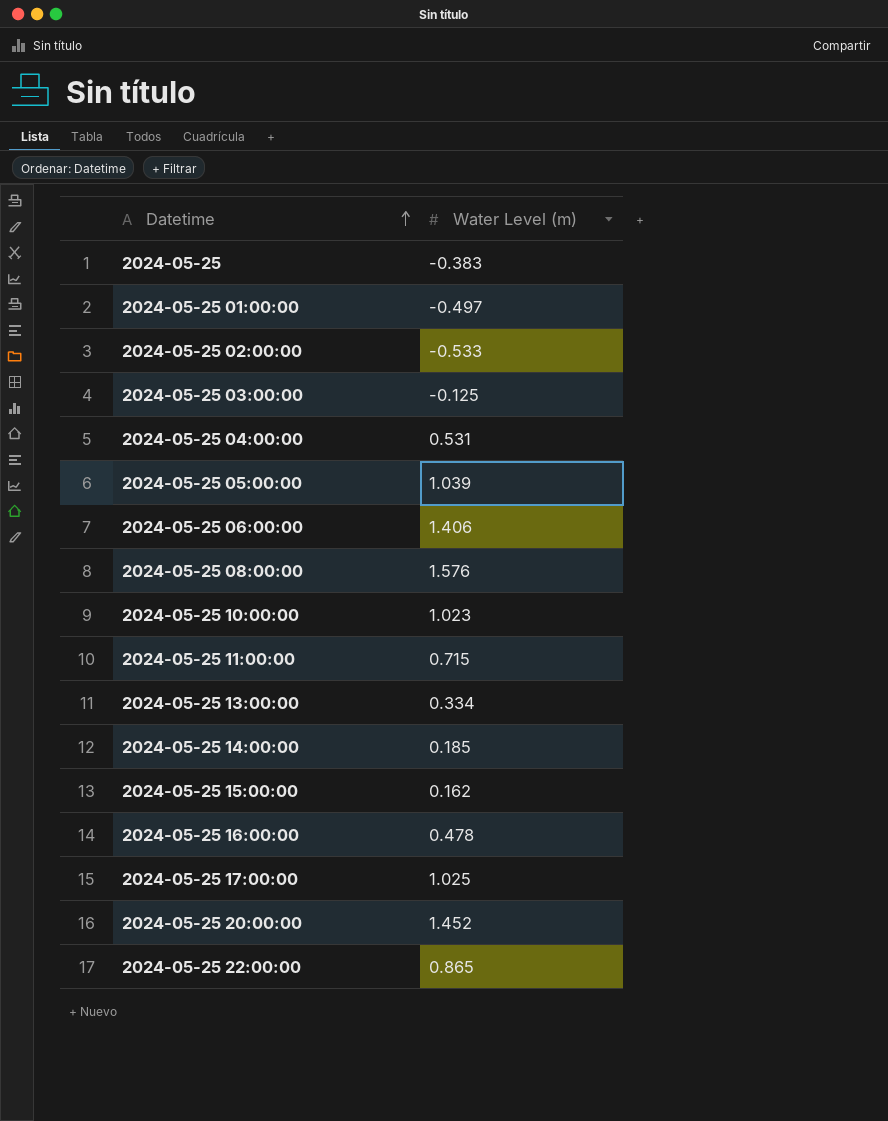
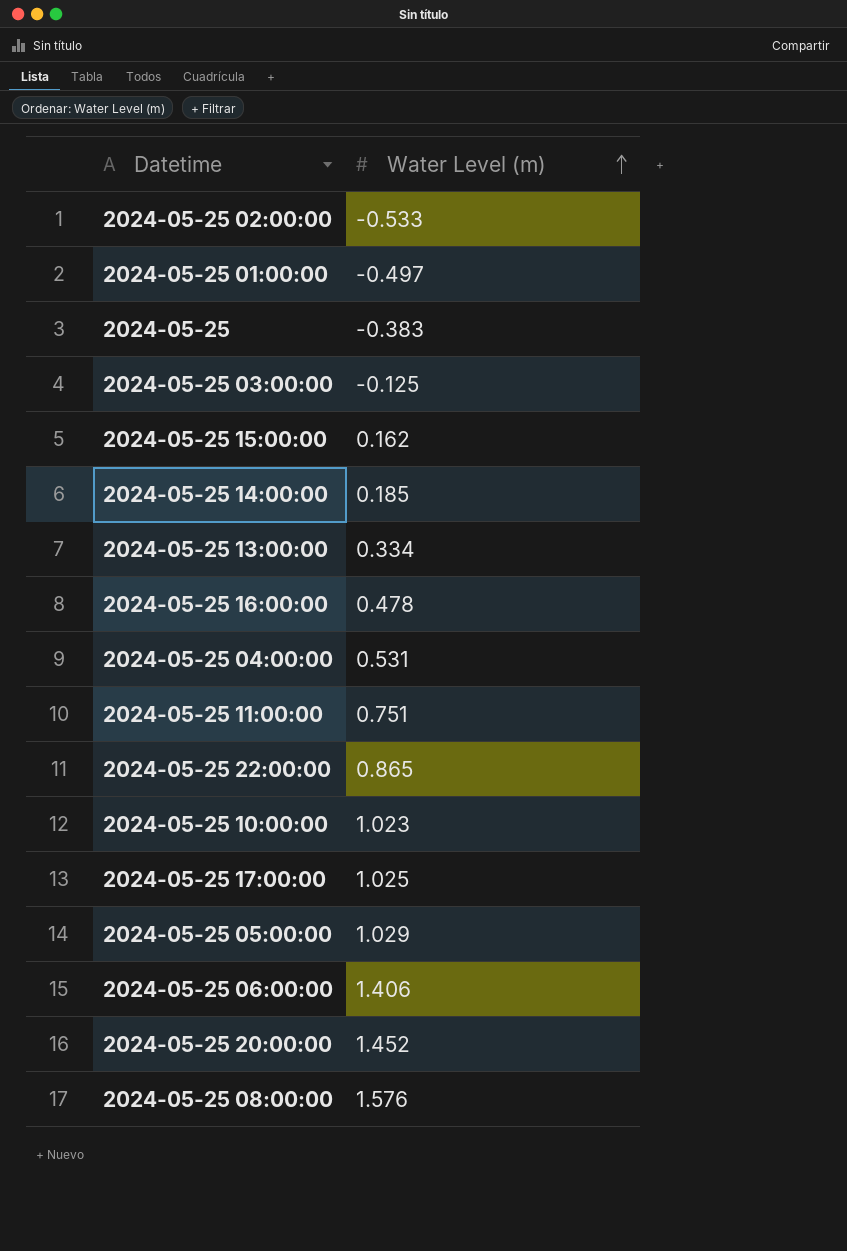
row order: Datetime ascending -> Water Level (m) ascending
2024-05-25 11:00:00 | Water Level (m): 0.715 -> 0.751
2024-05-25 05:00:00 | Water Level (m): 1.039 -> 1.029

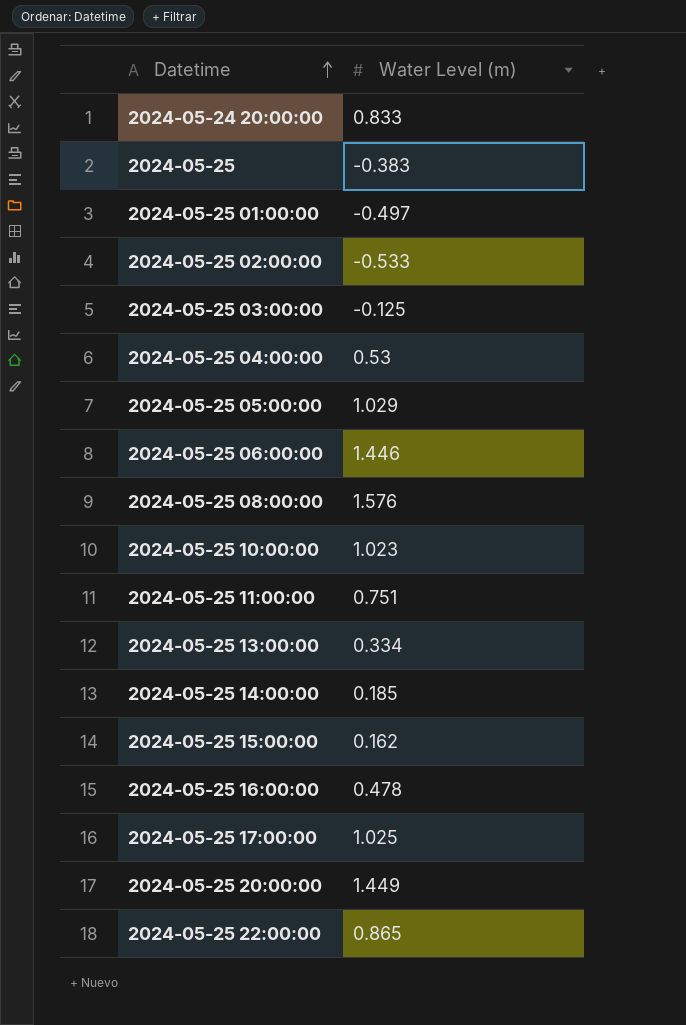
row order: Water Level (m) ascending -> Datetime ascending
row 2024-05-24 20:00:00: none -> 0.833
2024-05-25 04:00:00 | Water Level (m): 0.531 -> 0.53
2024-05-25 06:00:00 | Water Level (m): 1.406 -> 1.446
2024-05-25 20:00:00 | Water Level (m): 1.452 -> 1.449

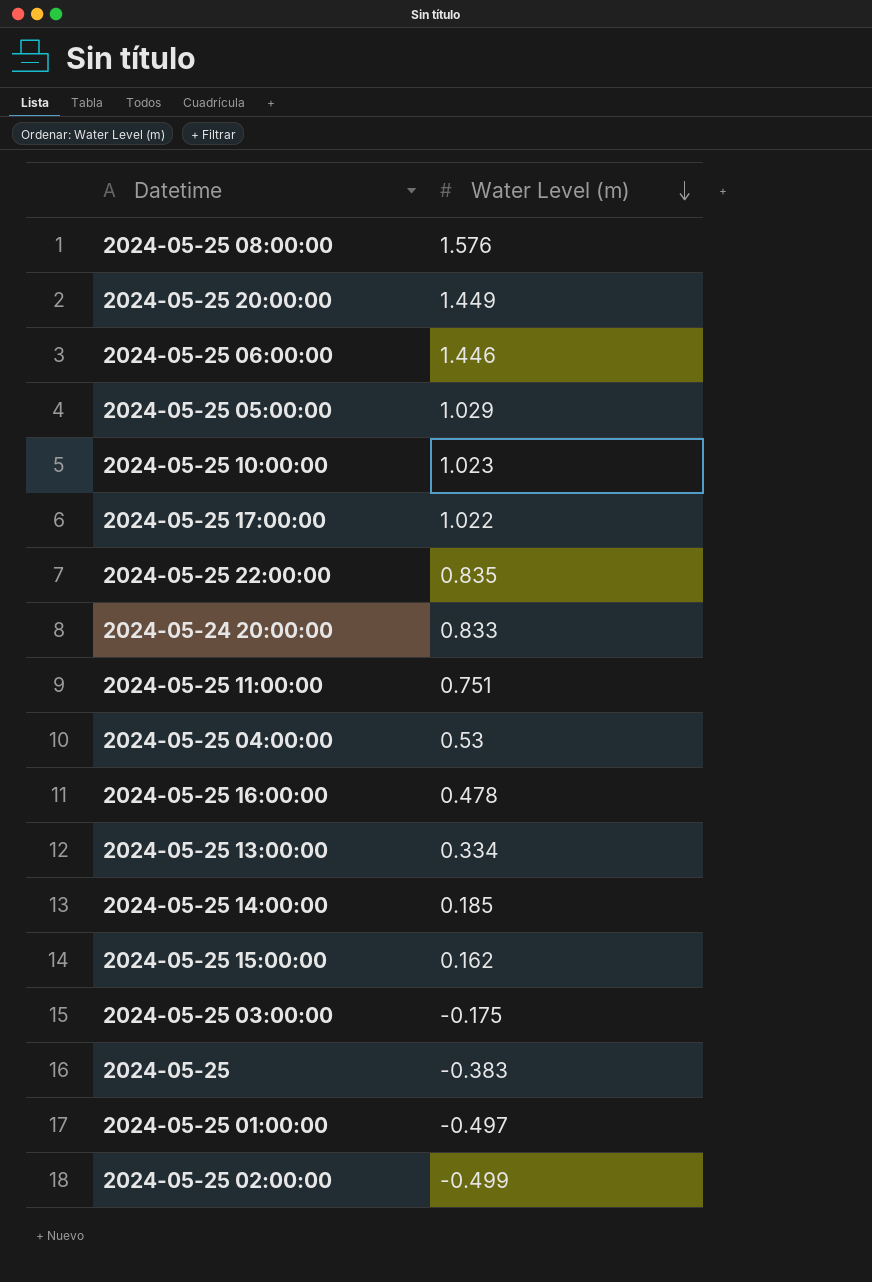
row order: Datetime ascending -> Water Level (m) descending
2024-05-25 17:00:00 | Water Level (m): 1.025 -> 1.022
2024-05-25 22:00:00 | Water Level (m): 0.865 -> 0.835
2024-05-25 03:00:00 | Water Level (m): -0.125 -> -0.175
2024-05-25 02:00:00 | Water Level (m): -0.533 -> -0.499

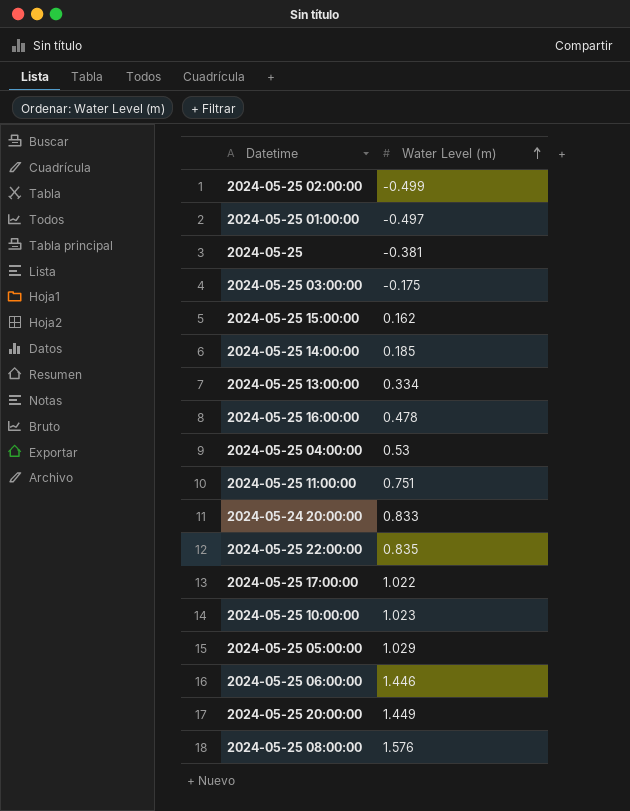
row order: Water Level (m) descending -> Water Level (m) ascending
2024-05-25 | Water Level (m): -0.383 -> -0.381

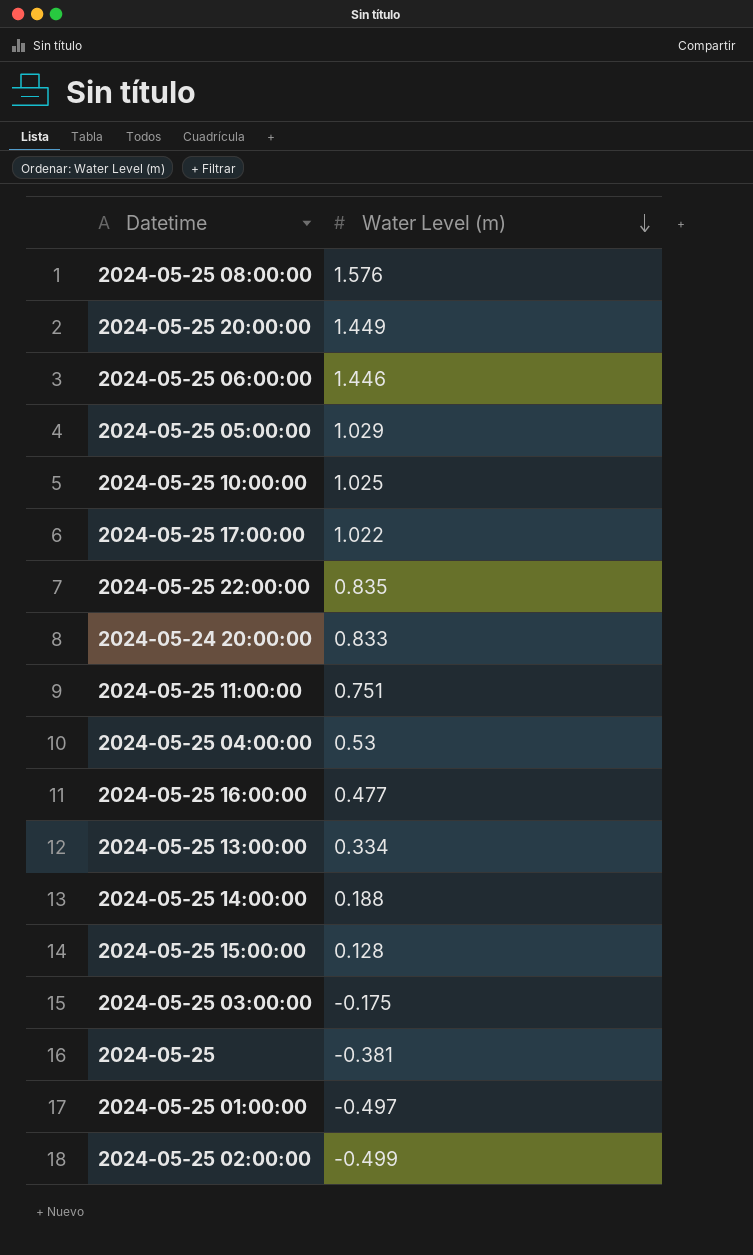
row order: Water Level (m) ascending -> Water Level (m) descending
2024-05-25 10:00:00 | Water Level (m): 1.023 -> 1.025
2024-05-25 16:00:00 | Water Level (m): 0.478 -> 0.477
2024-05-25 14:00:00 | Water Level (m): 0.185 -> 0.188
2024-05-25 15:00:00 | Water Level (m): 0.162 -> 0.128

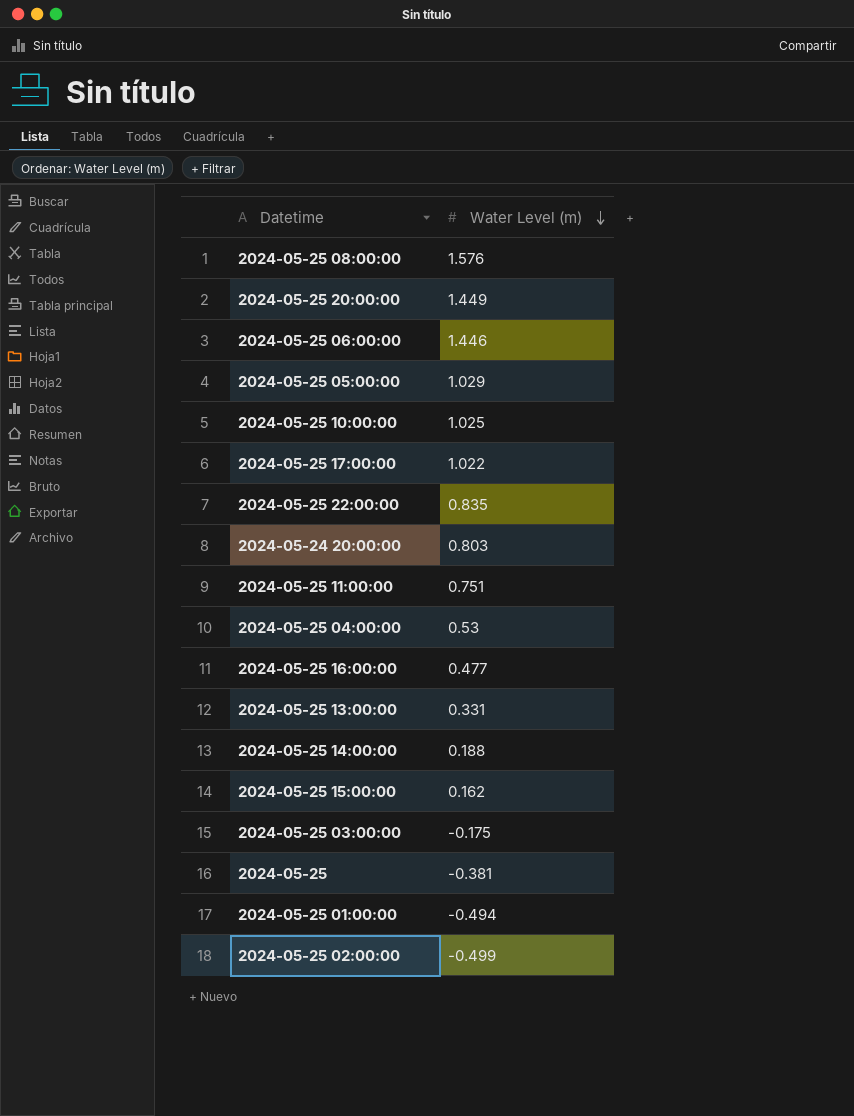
2024-05-24 20:00:00 | Water Level (m): 0.833 -> 0.803
2024-05-25 13:00:00 | Water Level (m): 0.334 -> 0.331
2024-05-25 15:00:00 | Water Level (m): 0.128 -> 0.162
2024-05-25 01:00:00 | Water Level (m): -0.497 -> -0.494

